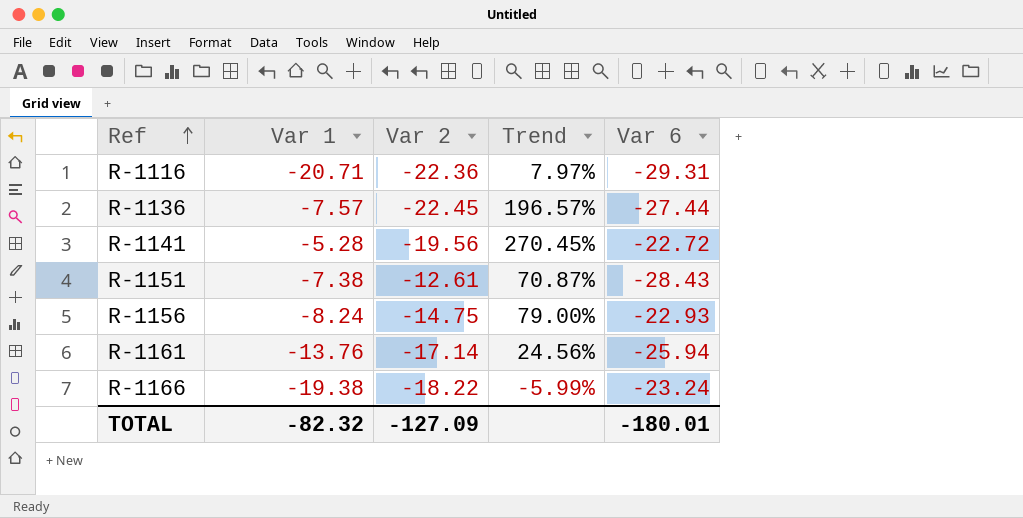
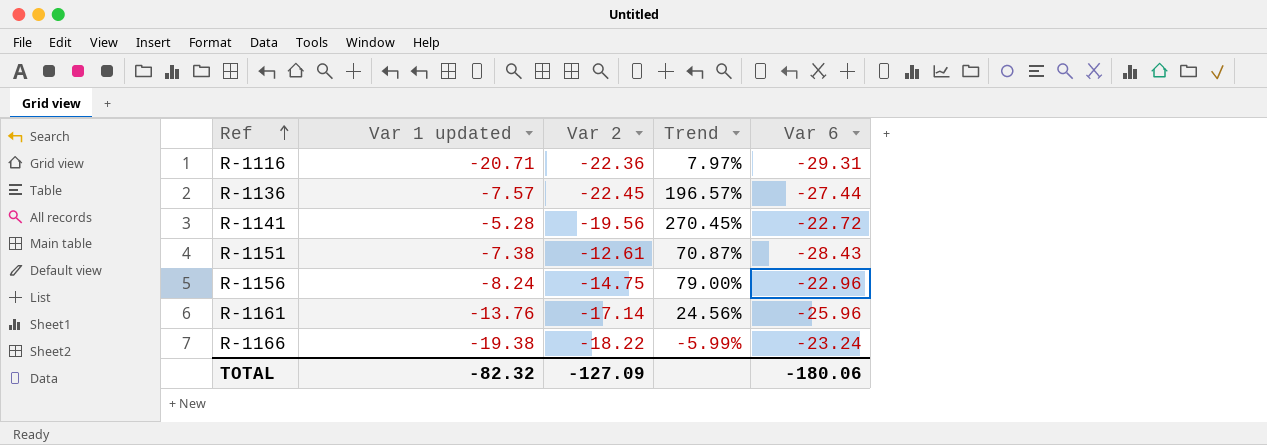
column name: Var 1 -> Var 1 updated
R-1156 | Var 6: -22.93 -> -22.96
R-1161 | Var 6: -25.94 -> -25.96
TOTAL | Var 6: -180.01 -> -180.06

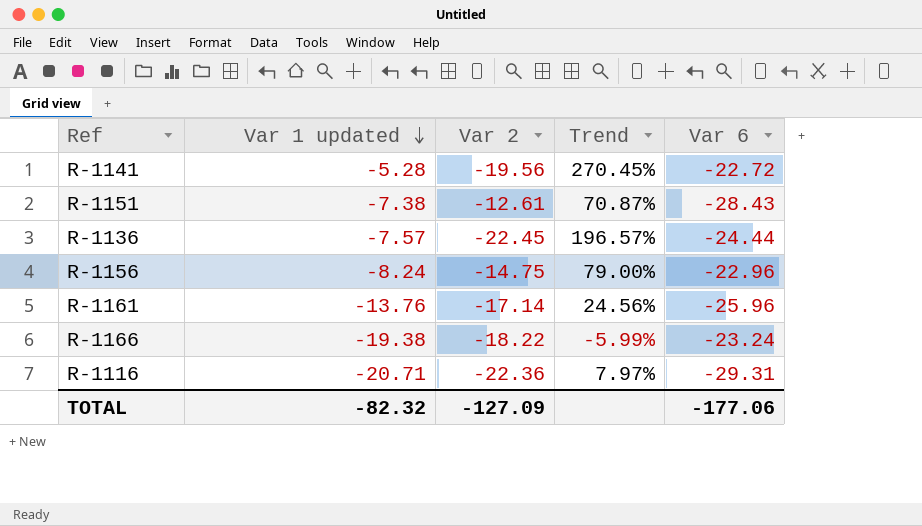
row order: Ref ascending -> Var 1 updated descending
R-1136 | Var 6: -27.44 -> -24.44
TOTAL | Var 6: -180.06 -> -177.06

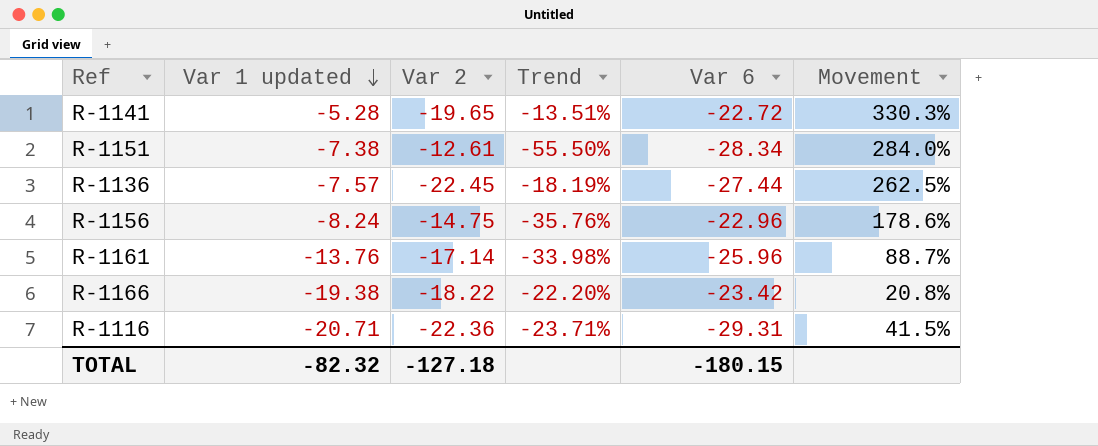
column Trend | formula: ([Var 2] - [Var 1 updated]) / [Var 1 updated] -> ([Var 2] - [Var 6]) / [Var 6]
column Movement | formula: none -> ([Var 6] - [Var 1 updated]) / [Var 1 updated]
R-1141 | Var 2: -19.56 -> -19.65
R-1151 | Var 6: -28.43 -> -28.34
R-1136 | Var 6: -24.44 -> -27.44
R-1166 | Var 6: -23.24 -> -23.42
TOTAL | Var 2: -127.09 -> -127.18
TOTAL | Var 6: -177.06 -> -180.15

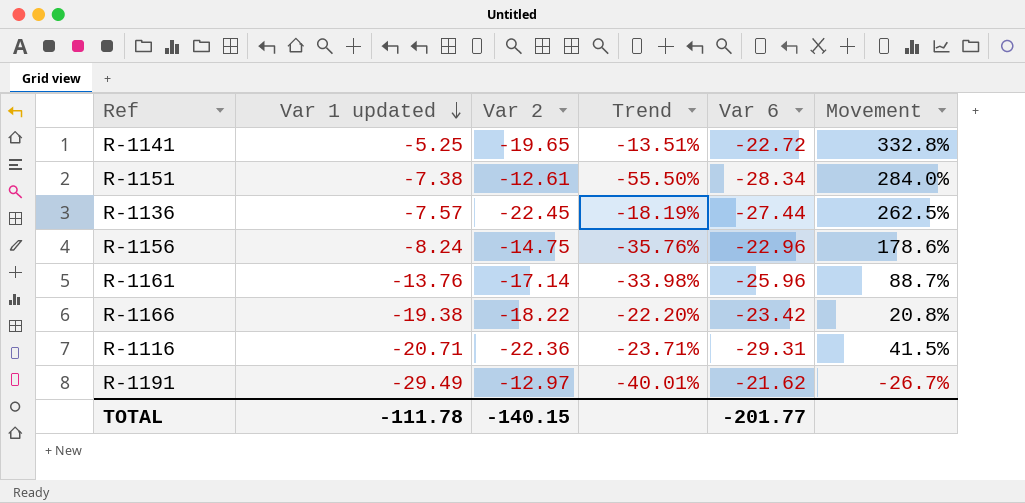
R-1141 | Var 1 updated: -5.28 -> -5.25
R-1141 | Movement: 330.3% -> 332.8%
row R-1191: none -> -29.49 | -12.97 | -40.01% | -21.62 | -26.7%
TOTAL | Var 1 updated: -82.32 -> -111.78
TOTAL | Var 2: -127.18 -> -140.15
TOTAL | Var 6: -180.15 -> -201.77

